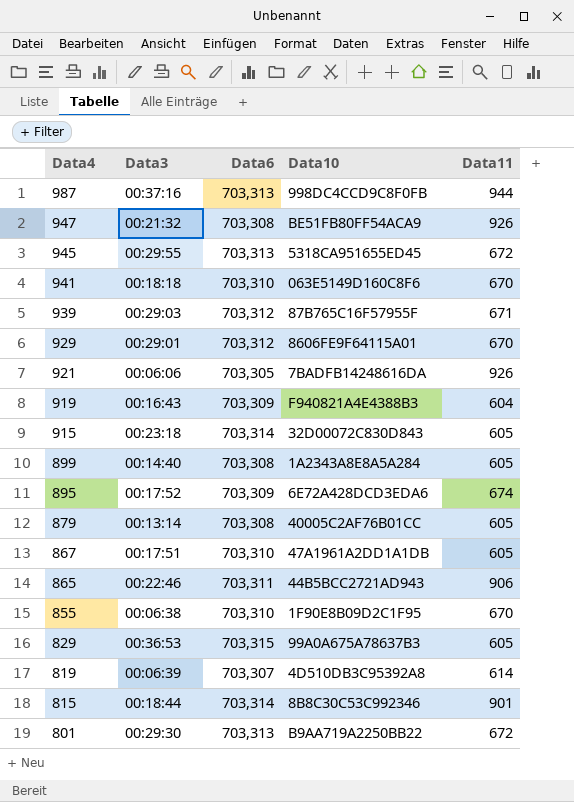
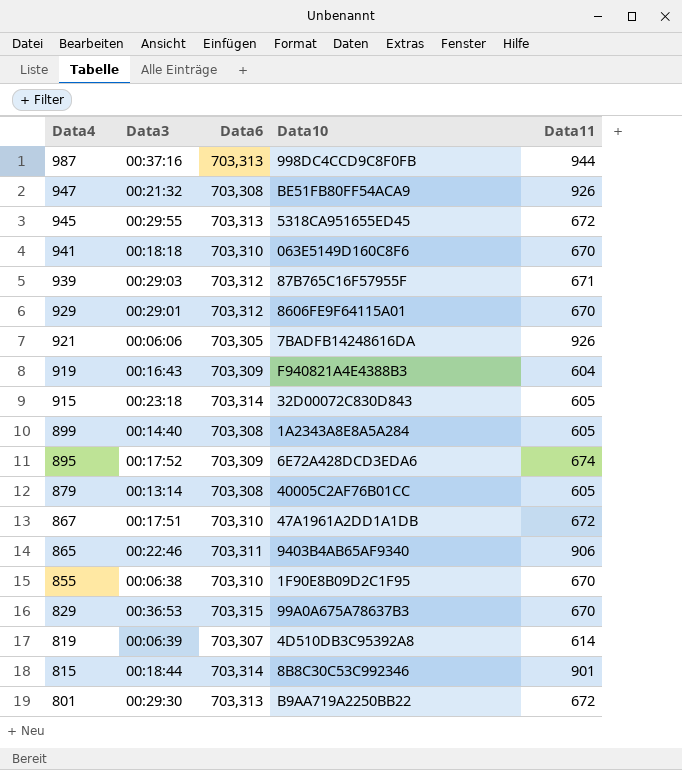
867 | Data11: 605 -> 672
865 | Data10: 44B5BCC2721AD943 -> 9403B4AB65AF9340
829 | Data11: 605 -> 670

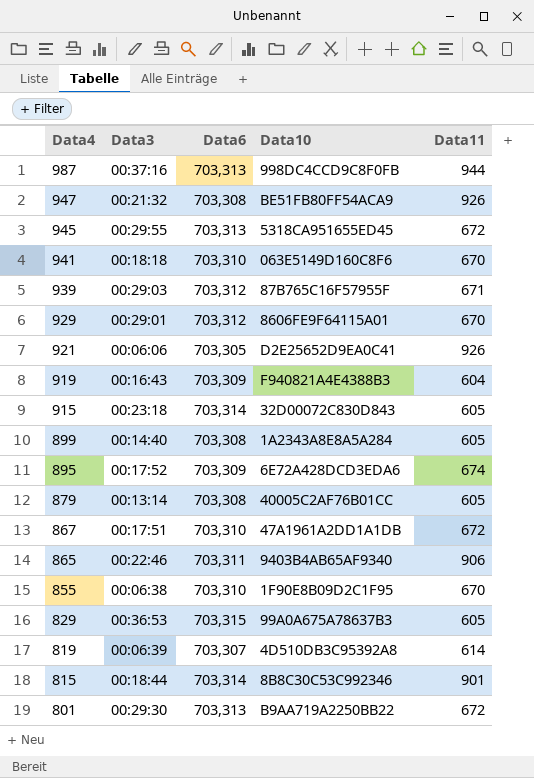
921 | Data10: 7BADFB14248616DA -> D2E25652D9EA0C41
829 | Data11: 670 -> 605

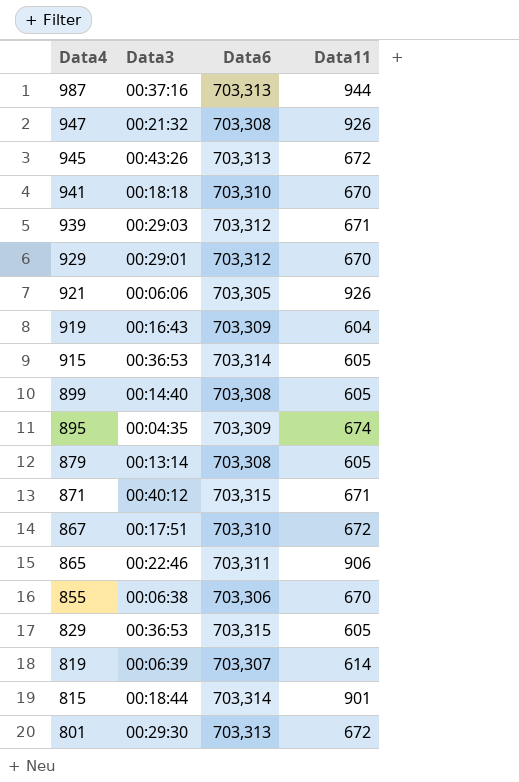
column Data10 | position: 4 -> none
945 | Data3: 00:29:55 -> 00:43:26
915 | Data3: 00:23:18 -> 00:36:53
895 | Data3: 00:17:52 -> 00:04:35
row 871: none -> 00:40:12 | 703,315 | 671
855 | Data6: 703,310 -> 703,306

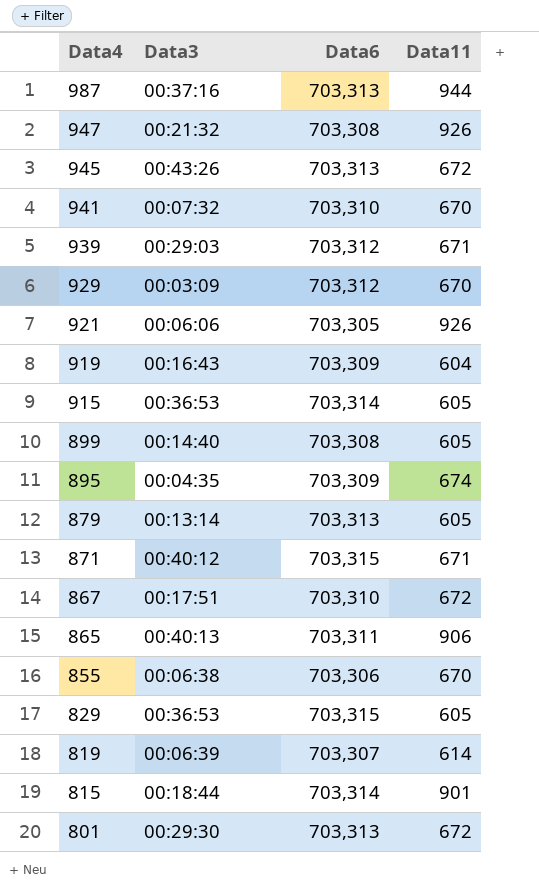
941 | Data3: 00:18:18 -> 00:07:32
929 | Data3: 00:29:01 -> 00:03:09
879 | Data6: 703,308 -> 703,313
865 | Data3: 00:22:46 -> 00:40:13

